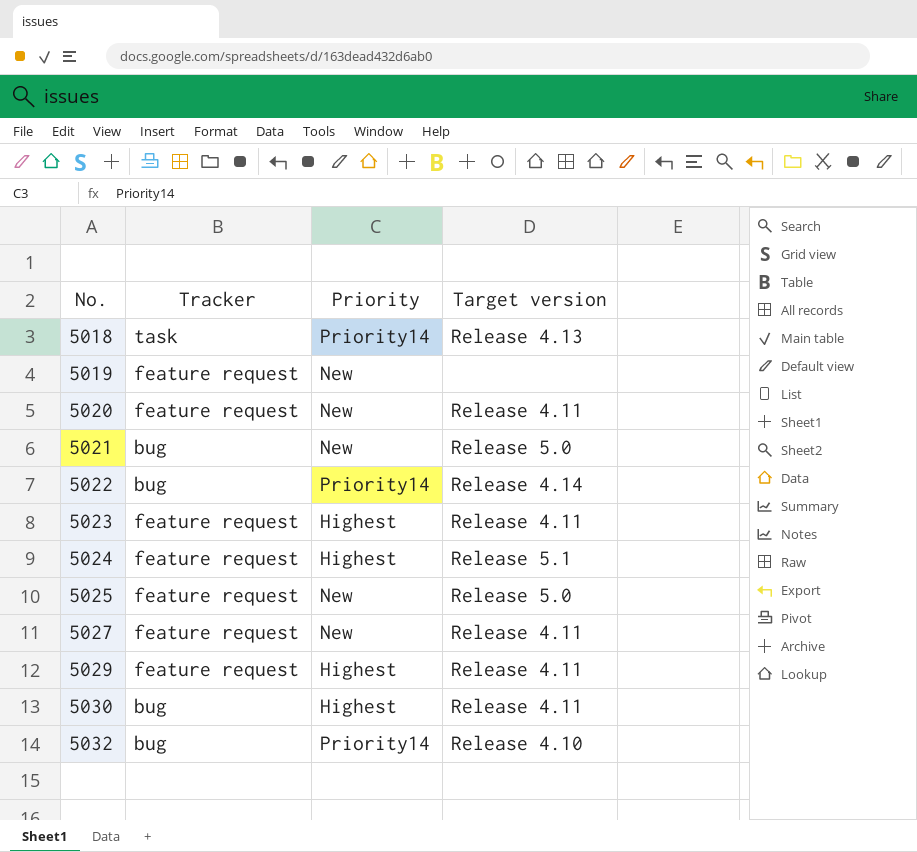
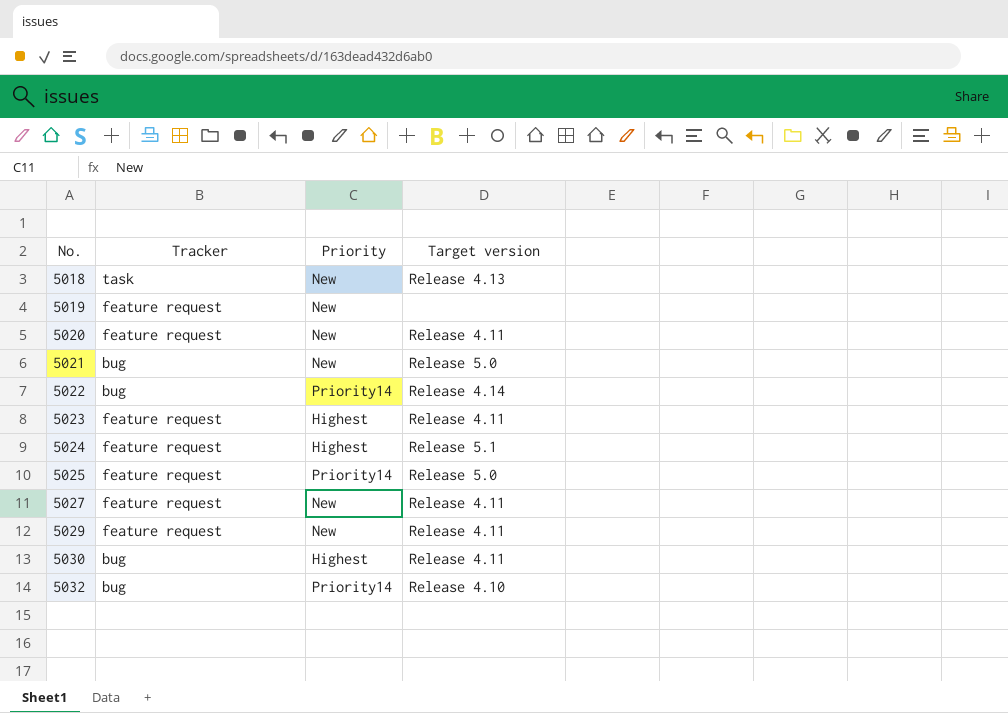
5018 | Priority: Priority14 -> New
5025 | Priority: New -> Priority14
5029 | Priority: Highest -> New

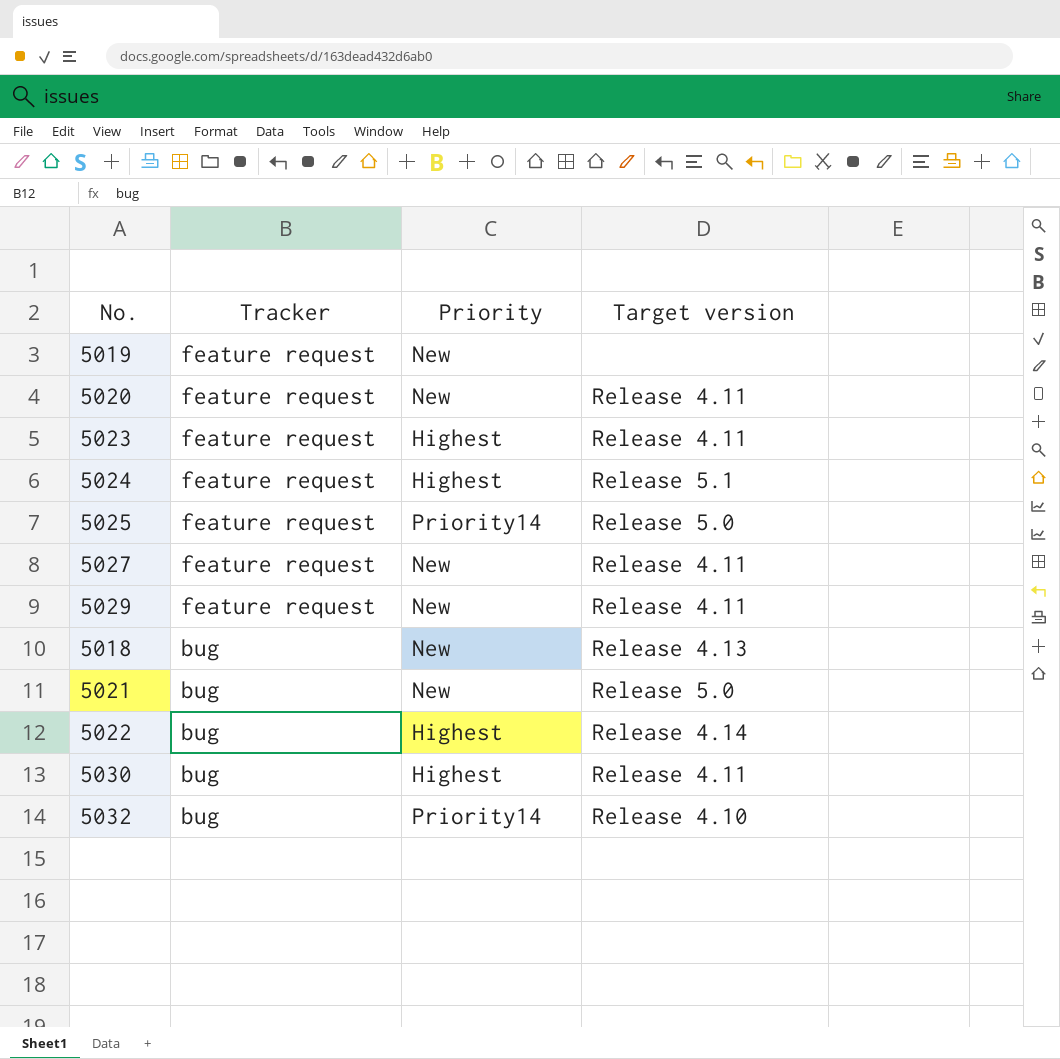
row order: No. ascending -> Tracker descending
5018 | Tracker: task -> bug
5022 | Priority: Priority14 -> Highest

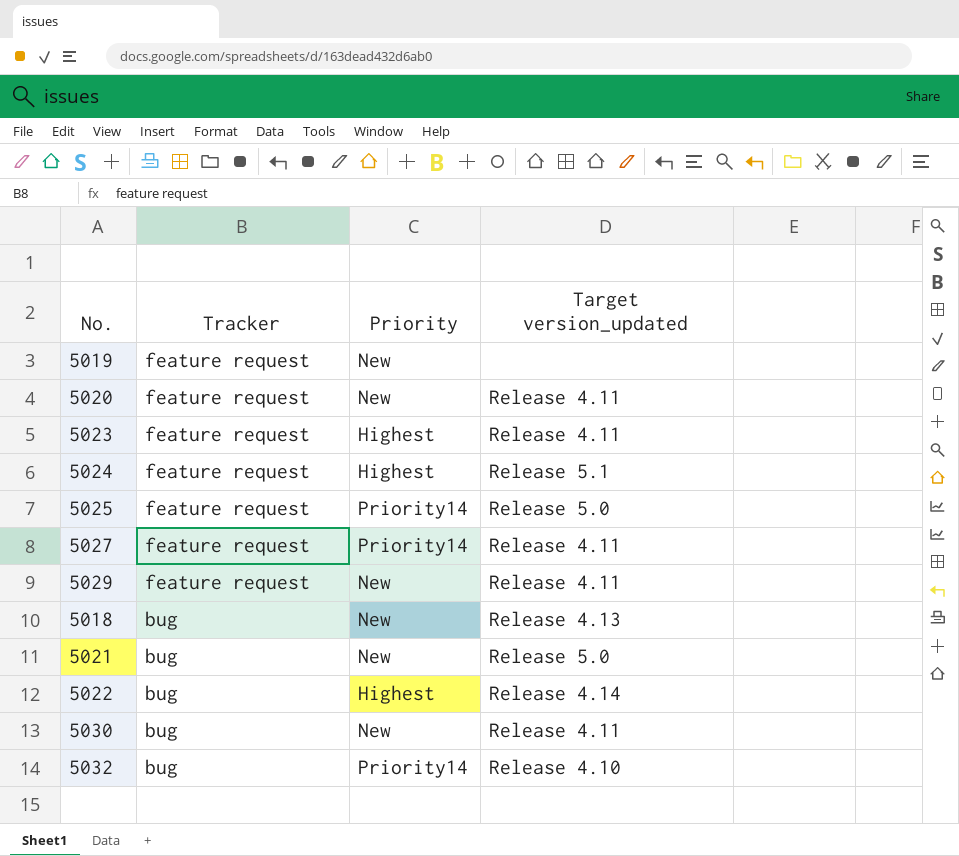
column name: Target version -> Target version_updated
5027 | Priority: New -> Priority14
5030 | Priority: Highest -> New

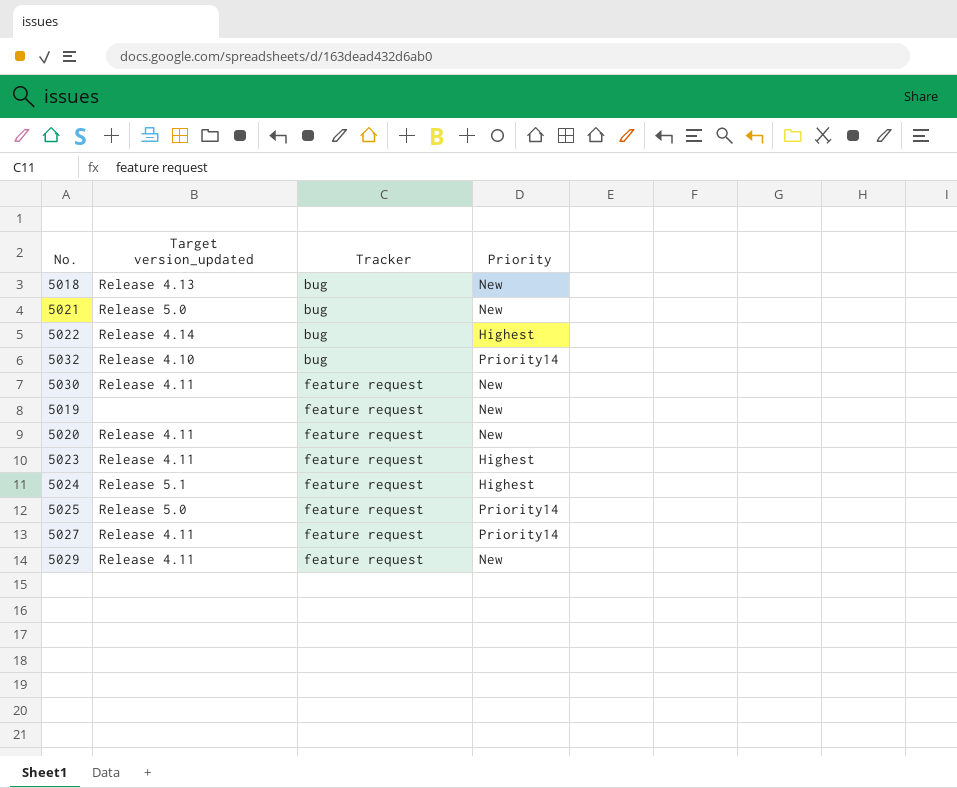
row order: Tracker descending -> Tracker ascending
column Target version_updated | position: 4 -> 2
5030 | Tracker: bug -> feature request

